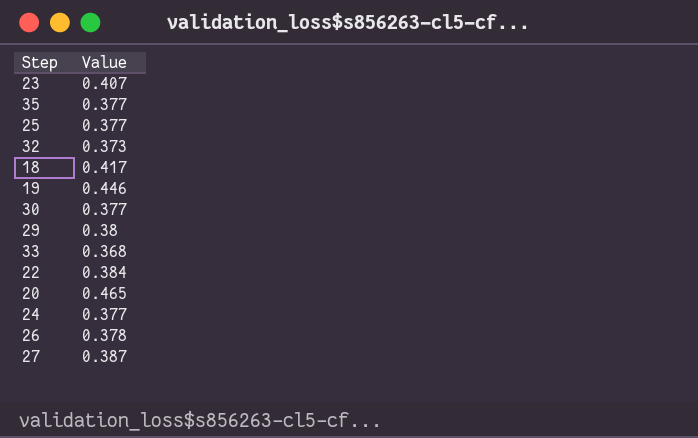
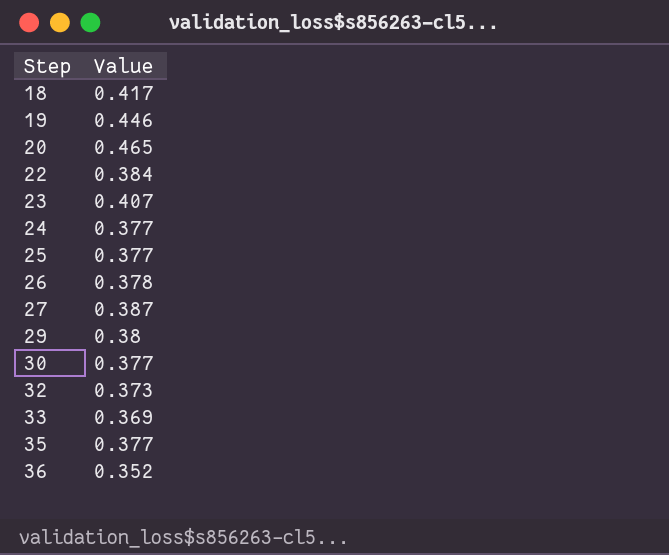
row order: none -> Step ascending
33 | Value: 0.368 -> 0.369
row 36: none -> 0.352

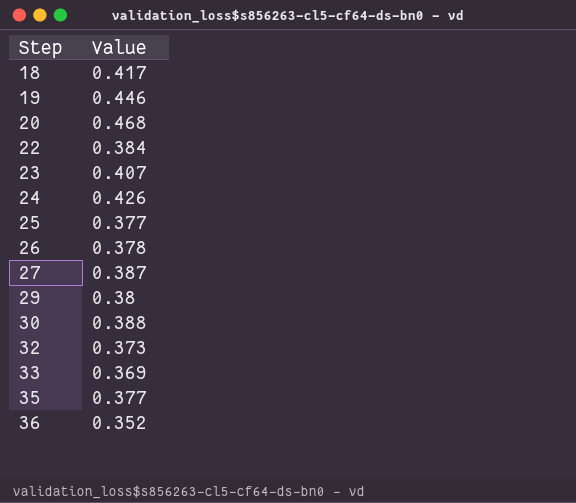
20 | Value: 0.465 -> 0.468
24 | Value: 0.377 -> 0.426
30 | Value: 0.377 -> 0.388

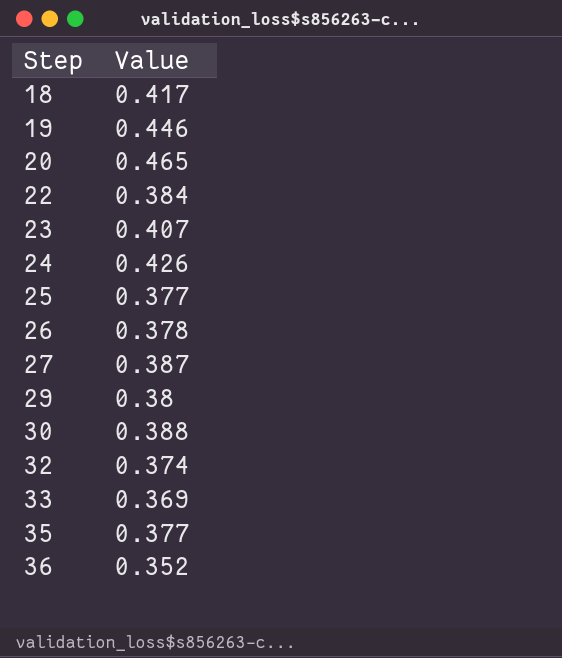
20 | Value: 0.468 -> 0.465
32 | Value: 0.373 -> 0.374

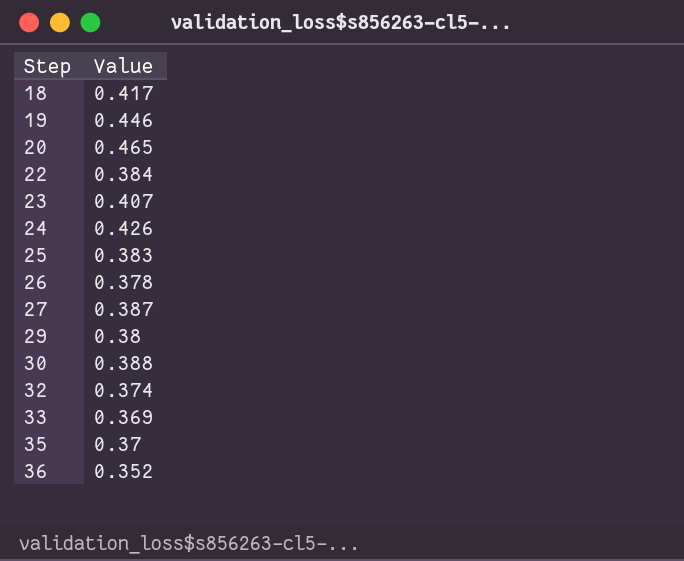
25 | Value: 0.377 -> 0.383
35 | Value: 0.377 -> 0.37

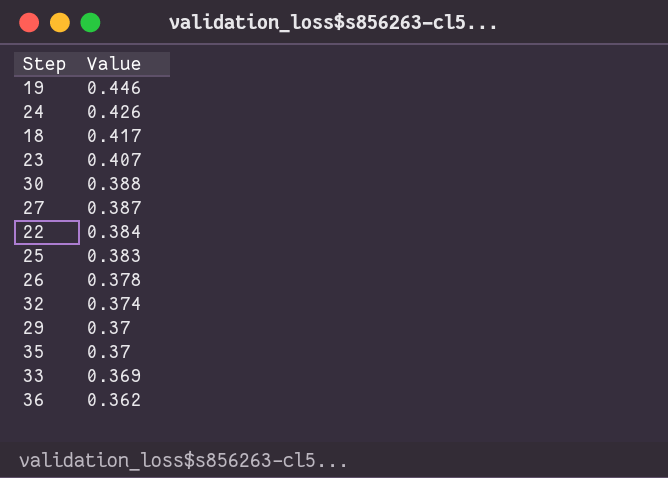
row order: Step ascending -> Value descending
row 20: 0.465 -> none
29 | Value: 0.38 -> 0.37
36 | Value: 0.352 -> 0.362

